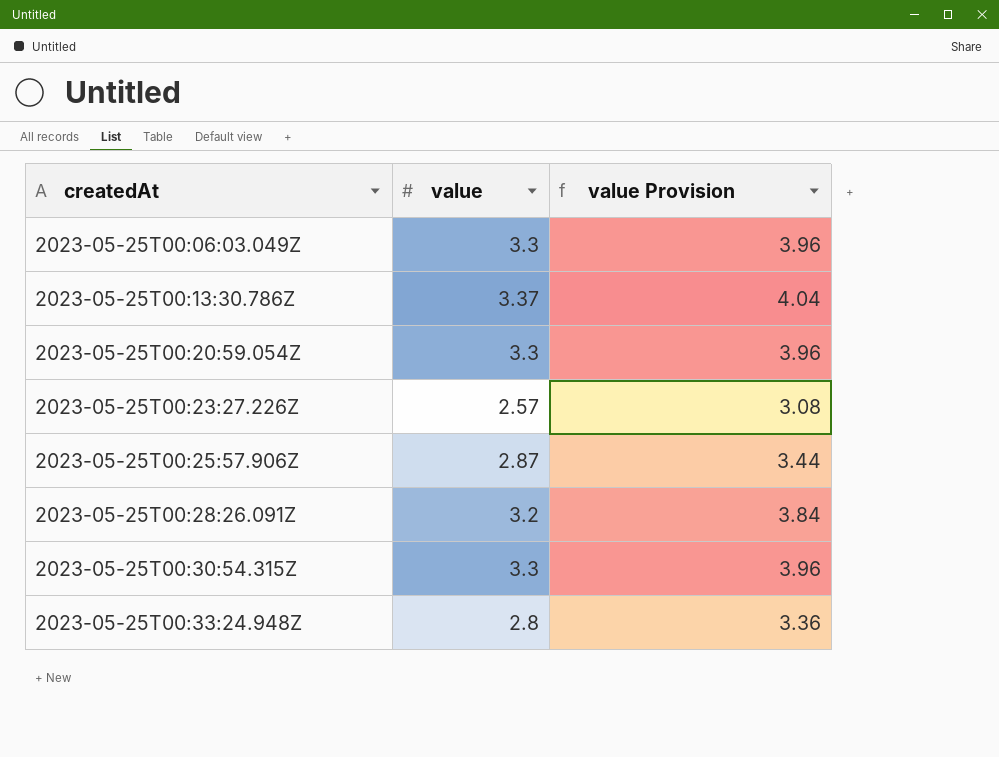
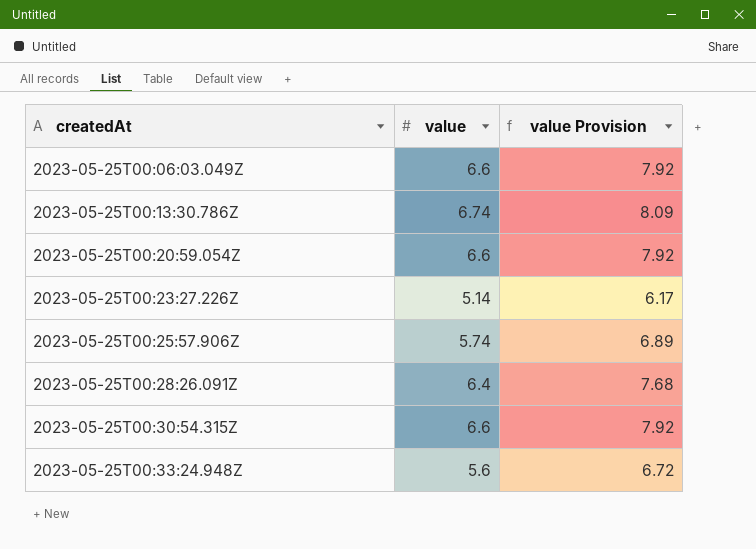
2023-05-25T00:06:03.049Z | value: 3.3 -> 6.6
2023-05-25T00:06:03.049Z | value Provision: 3.96 -> 7.92
2023-05-25T00:13:30.786Z | value: 3.37 -> 6.74
2023-05-25T00:13:30.786Z | value Provision: 4.04 -> 8.09
2023-05-25T00:20:59.054Z | value: 3.3 -> 6.6
2023-05-25T00:20:59.054Z | value Provision: 3.96 -> 7.92
2023-05-25T00:23:27.226Z | value: 2.57 -> 5.14
2023-05-25T00:23:27.226Z | value Provision: 3.08 -> 6.17
2023-05-25T00:25:57.906Z | value: 2.87 -> 5.74
2023-05-25T00:25:57.906Z | value Provision: 3.44 -> 6.89
2023-05-25T00:28:26.091Z | value: 3.2 -> 6.4
2023-05-25T00:28:26.091Z | value Provision: 3.84 -> 7.68
2023-05-25T00:30:54.315Z | value: 3.3 -> 6.6
2023-05-25T00:30:54.315Z | value Provision: 3.96 -> 7.92
2023-05-25T00:33:24.948Z | value: 2.8 -> 5.6
2023-05-25T00:33:24.948Z | value Provision: 3.36 -> 6.72

